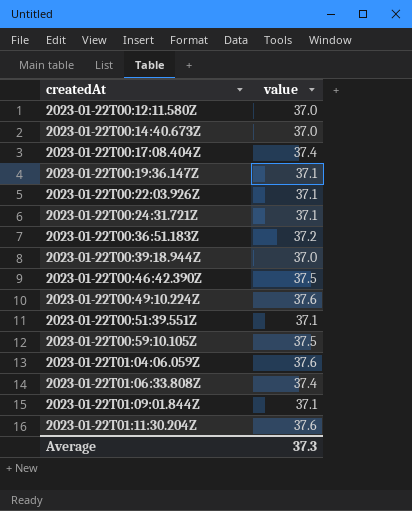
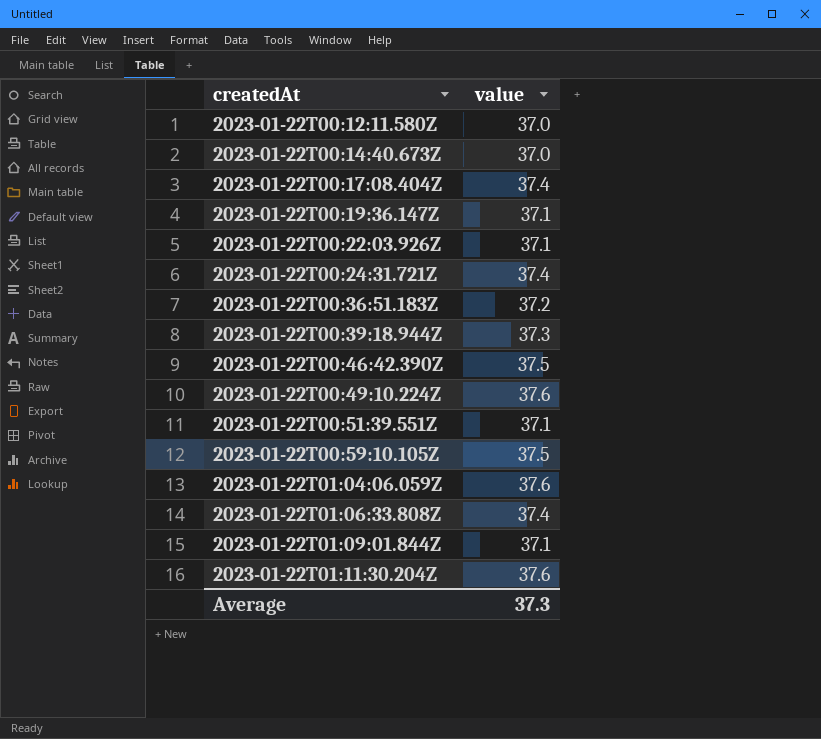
2023-01-22T00:24:31.721Z | value: 37.1 -> 37.4
2023-01-22T00:39:18.944Z | value: 37.0 -> 37.3

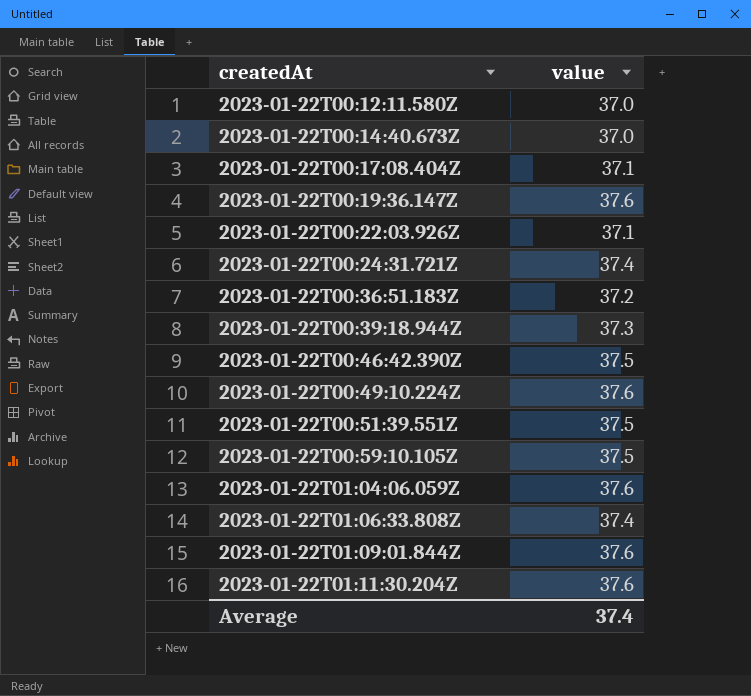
2023-01-22T00:17:08.404Z | value: 37.4 -> 37.1
2023-01-22T00:19:36.147Z | value: 37.1 -> 37.6
2023-01-22T00:51:39.551Z | value: 37.1 -> 37.5
2023-01-22T01:09:01.844Z | value: 37.1 -> 37.6
Average | value: 37.3 -> 37.4

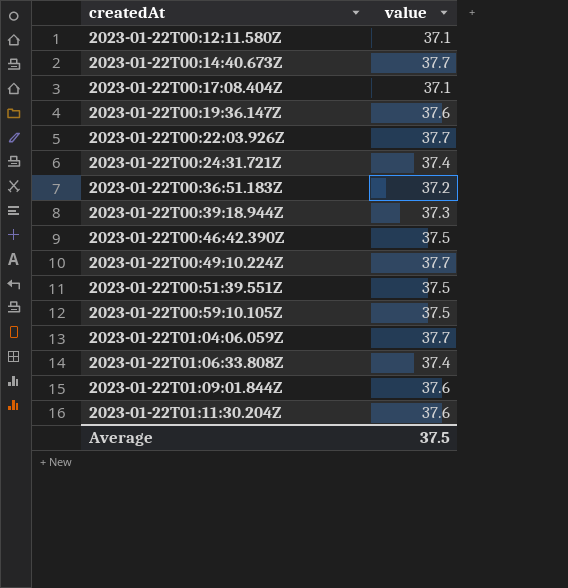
2023-01-22T00:12:11.580Z | value: 37.0 -> 37.1
2023-01-22T00:14:40.673Z | value: 37.0 -> 37.7
2023-01-22T00:22:03.926Z | value: 37.1 -> 37.7
2023-01-22T00:49:10.224Z | value: 37.6 -> 37.7
2023-01-22T01:04:06.059Z | value: 37.6 -> 37.7
Average | value: 37.4 -> 37.5

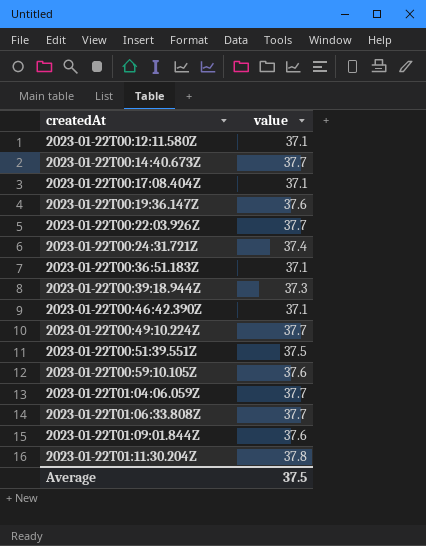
2023-01-22T00:36:51.183Z | value: 37.2 -> 37.1
2023-01-22T00:46:42.390Z | value: 37.5 -> 37.1
2023-01-22T00:59:10.105Z | value: 37.5 -> 37.6
2023-01-22T01:06:33.808Z | value: 37.4 -> 37.7
2023-01-22T01:11:30.204Z | value: 37.6 -> 37.8

